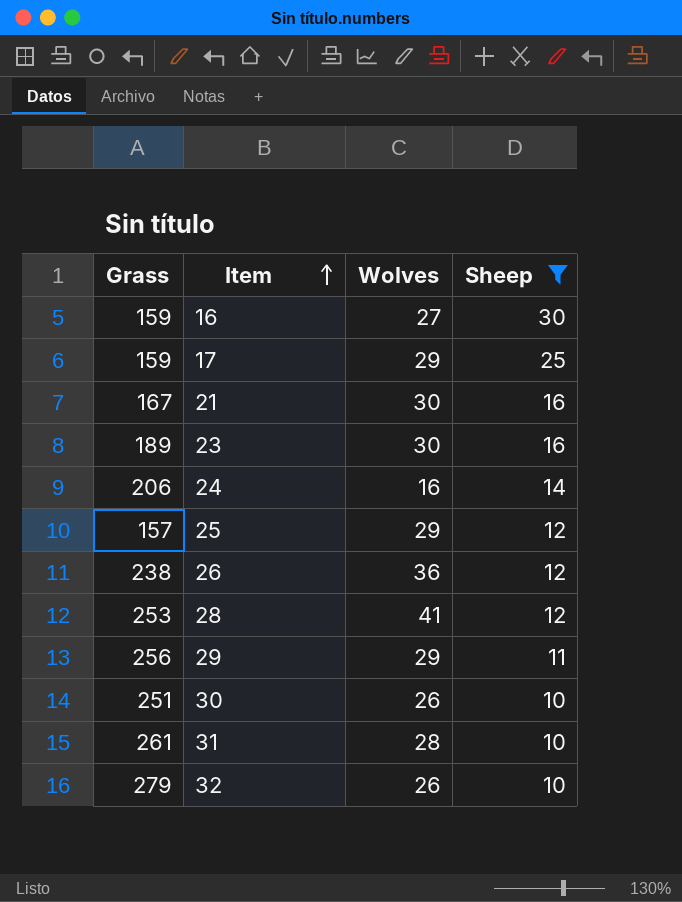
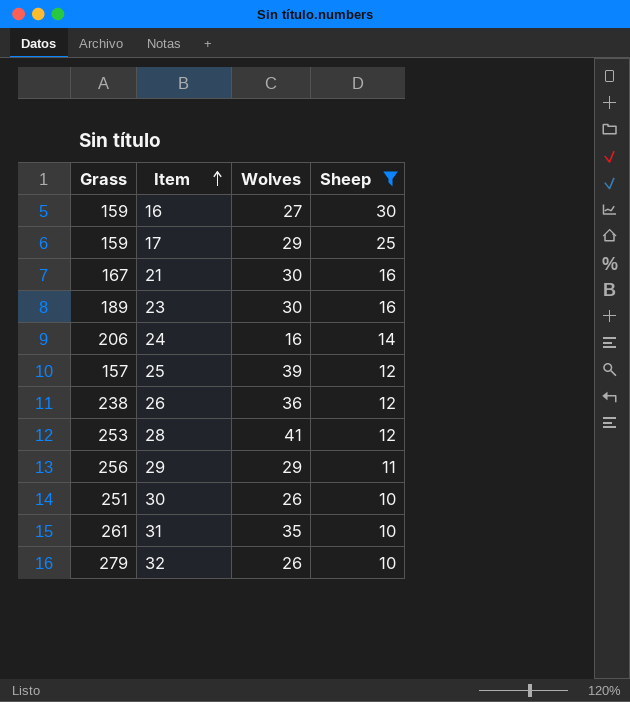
25 | Wolves: 29 -> 39
31 | Wolves: 28 -> 35

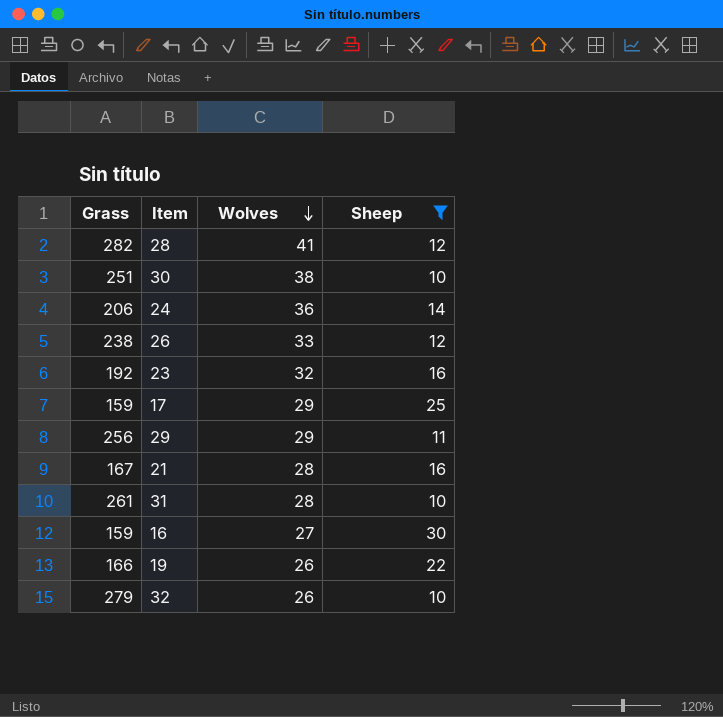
row order: Item ascending -> Wolves descending
row 25: 157 | 39 | 12 -> none
28 | Grass: 253 -> 282
30 | Wolves: 26 -> 38
24 | Wolves: 16 -> 36
26 | Wolves: 36 -> 33
23 | Grass: 189 -> 192
23 | Wolves: 30 -> 32
21 | Wolves: 30 -> 28
31 | Wolves: 35 -> 28
row 19: none -> 166 | 26 | 22

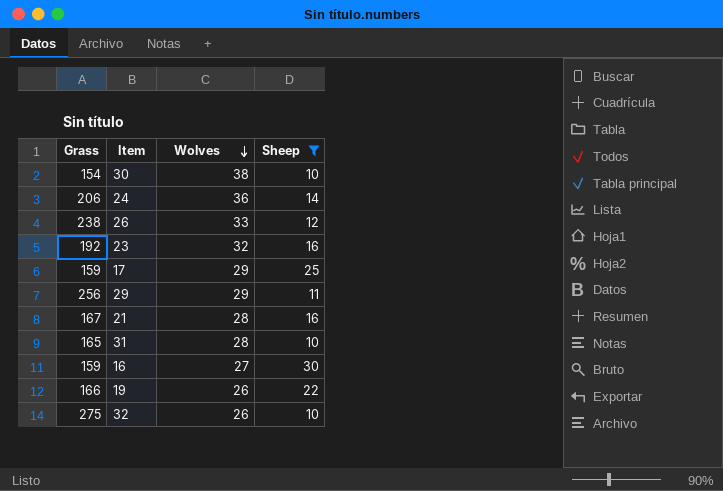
row 28: 282 | 41 | 12 -> none
30 | Grass: 251 -> 154
31 | Grass: 261 -> 165
32 | Grass: 279 -> 275

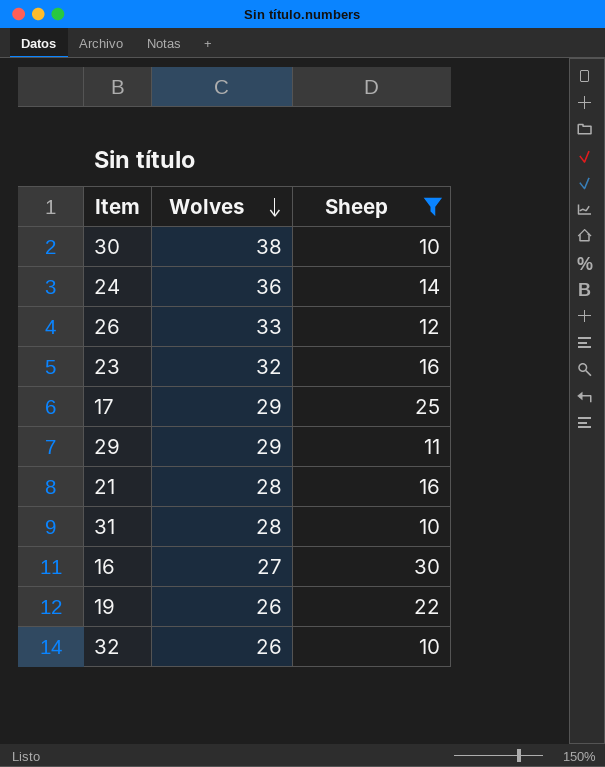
column Grass | position: 1 -> none

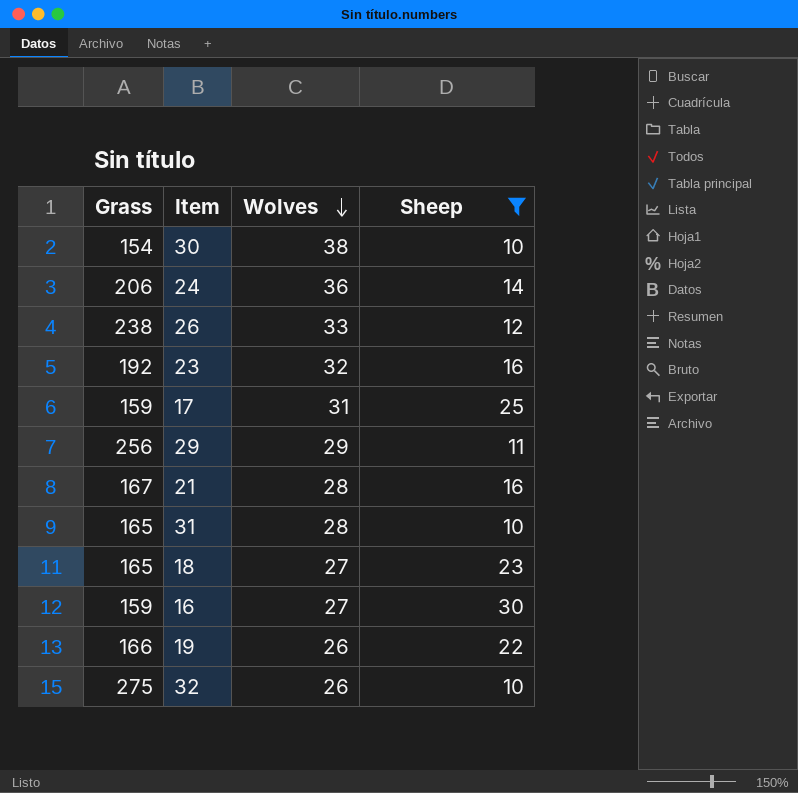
column Grass | position: none -> 1
17 | Wolves: 29 -> 31
row 18: none -> 165 | 27 | 23

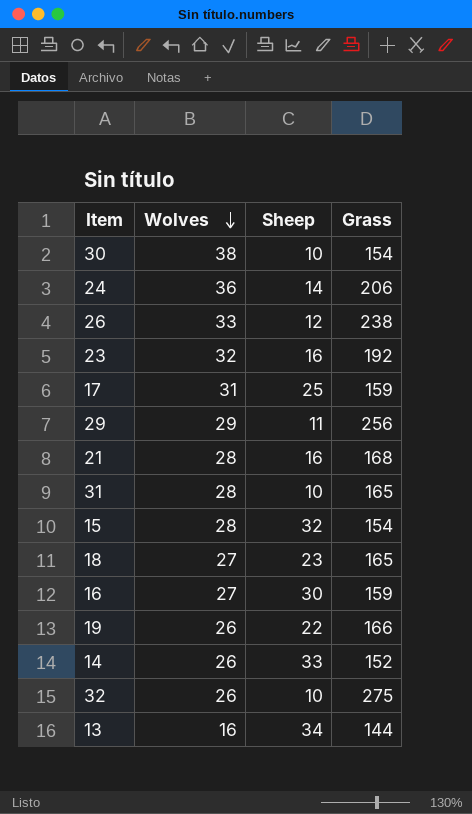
filter: Sheep <= 30 -> none
column Grass | position: 1 -> 4
21 | Grass: 167 -> 168

